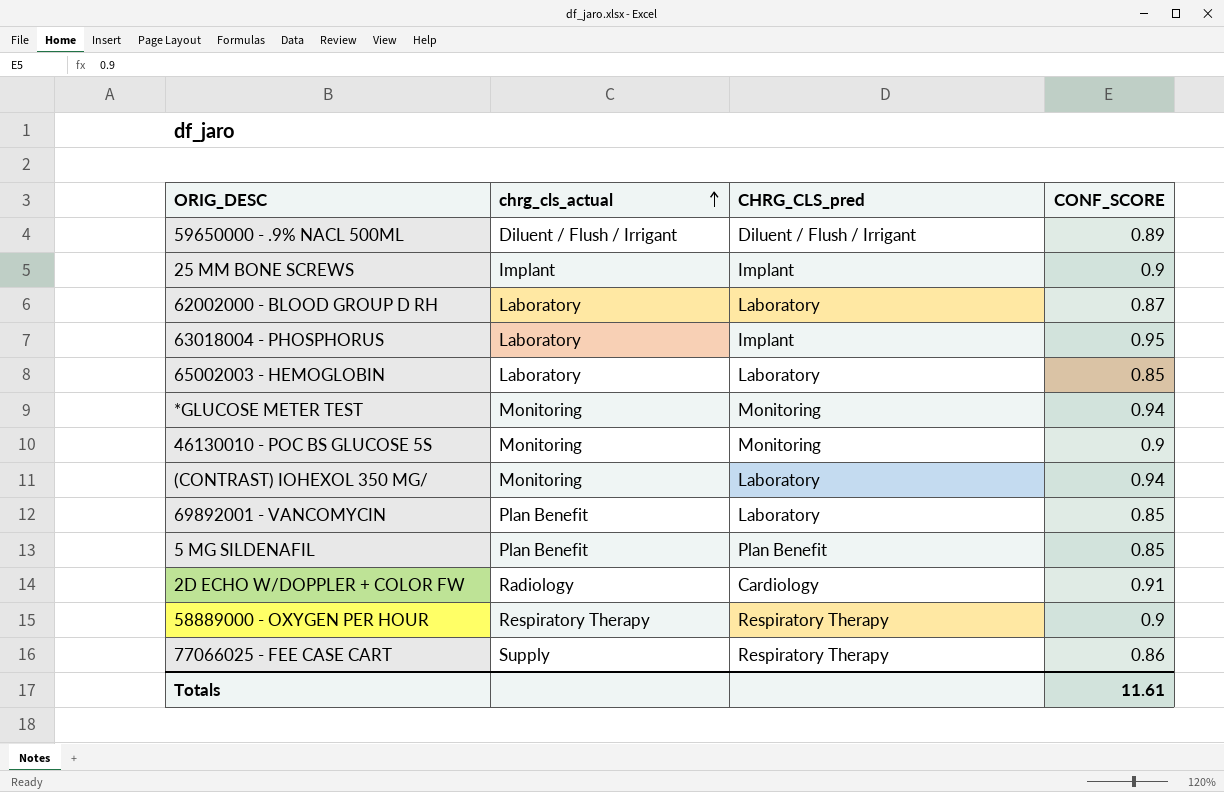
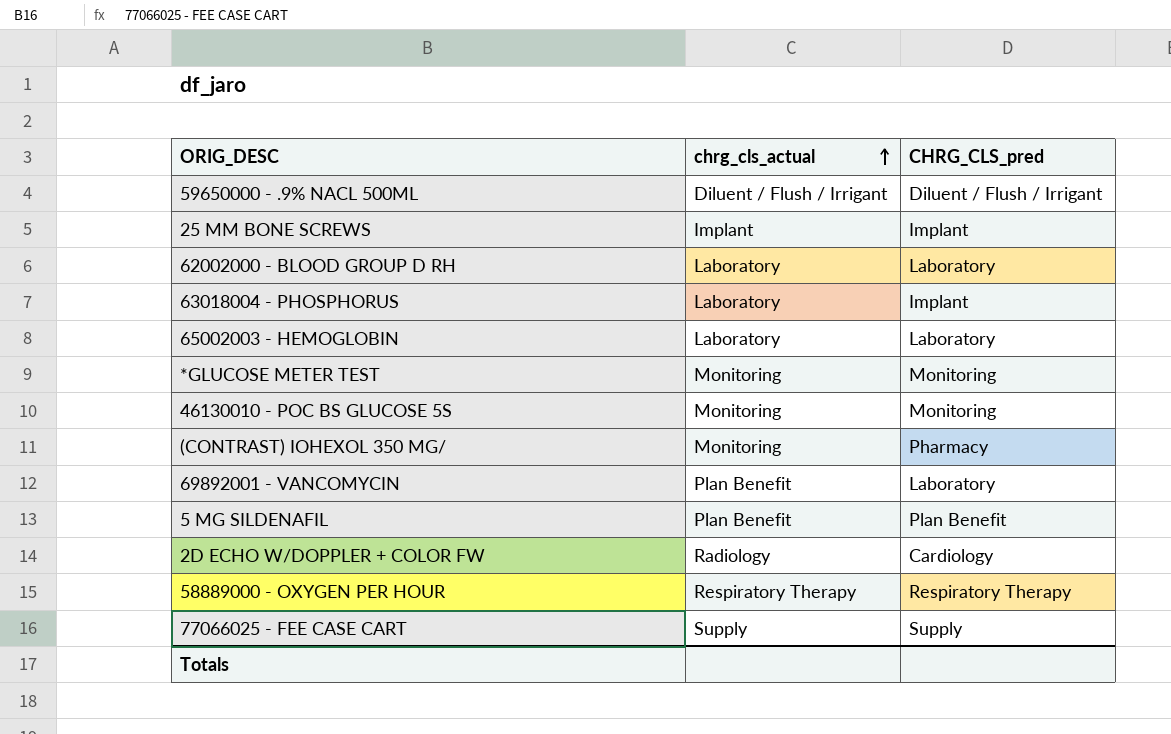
column CONF_SCORE | position: 4 -> none
(CONTRAST) IOHEXOL 350 MG/ | CHRG_CLS_pred: Laboratory -> Pharmacy
77066025 - FEE CASE CART | CHRG_CLS_pred: Respiratory Therapy -> Supply

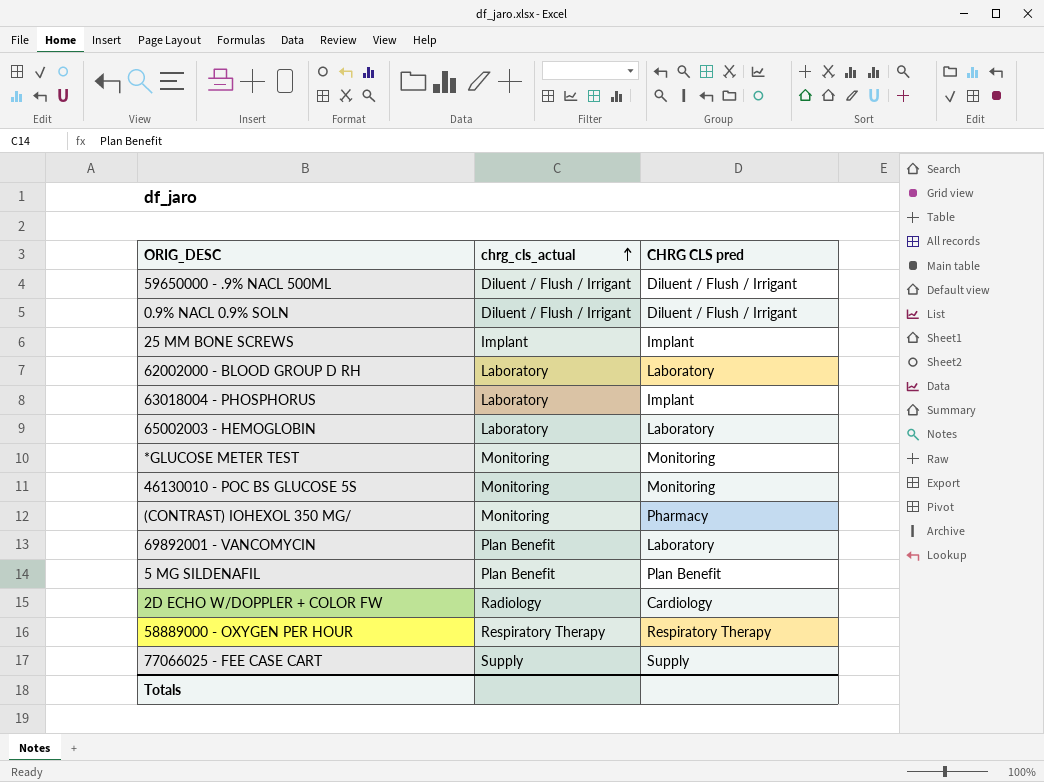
column name: CHRG_CLS_pred -> CHRG CLS pred
row 0.9% NACL 0.9% SOLN: none -> Diluent / Flush / Irrigant | Diluent / Flush / Irrigant

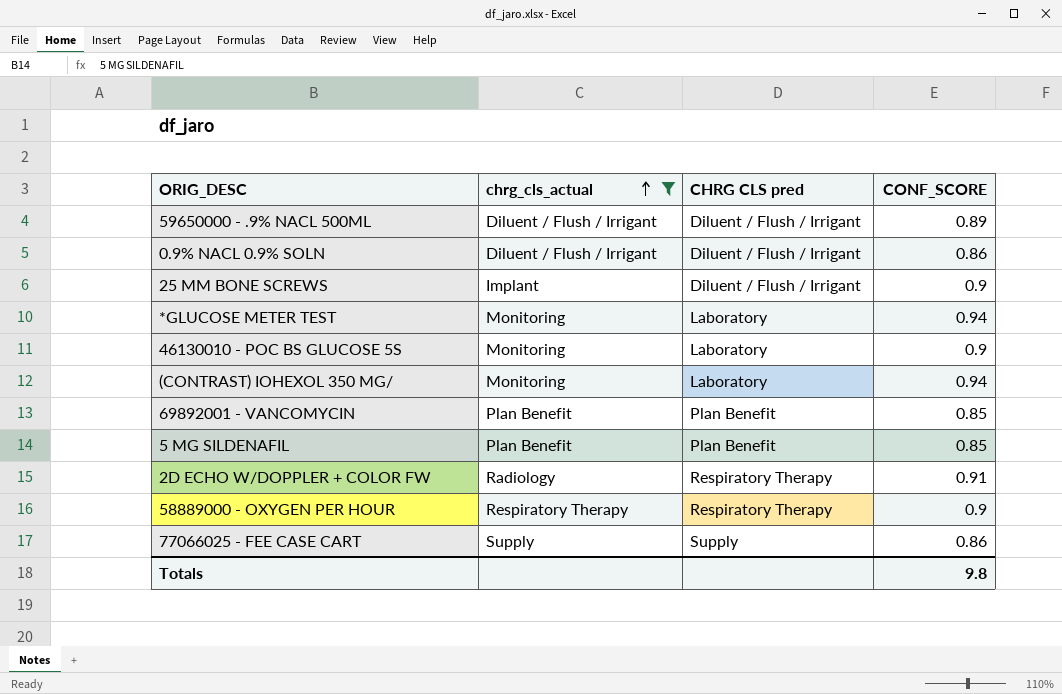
filter: none -> chrg_cls_actual != Laboratory
column CONF_SCORE | position: none -> 4
25 MM BONE SCREWS | CHRG CLS pred: Implant -> Diluent / Flush / Irrigant
*GLUCOSE METER TEST | CHRG CLS pred: Monitoring -> Laboratory
46130010 - POC BS GLUCOSE 5S | CHRG CLS pred: Monitoring -> Laboratory
(CONTRAST) IOHEXOL 350 MG/ | CHRG CLS pred: Pharmacy -> Laboratory
69892001 - VANCOMYCIN | CHRG CLS pred: Laboratory -> Plan Benefit
2D ECHO W/DOPPLER + COLOR FW | CHRG CLS pred: Cardiology -> Respiratory Therapy

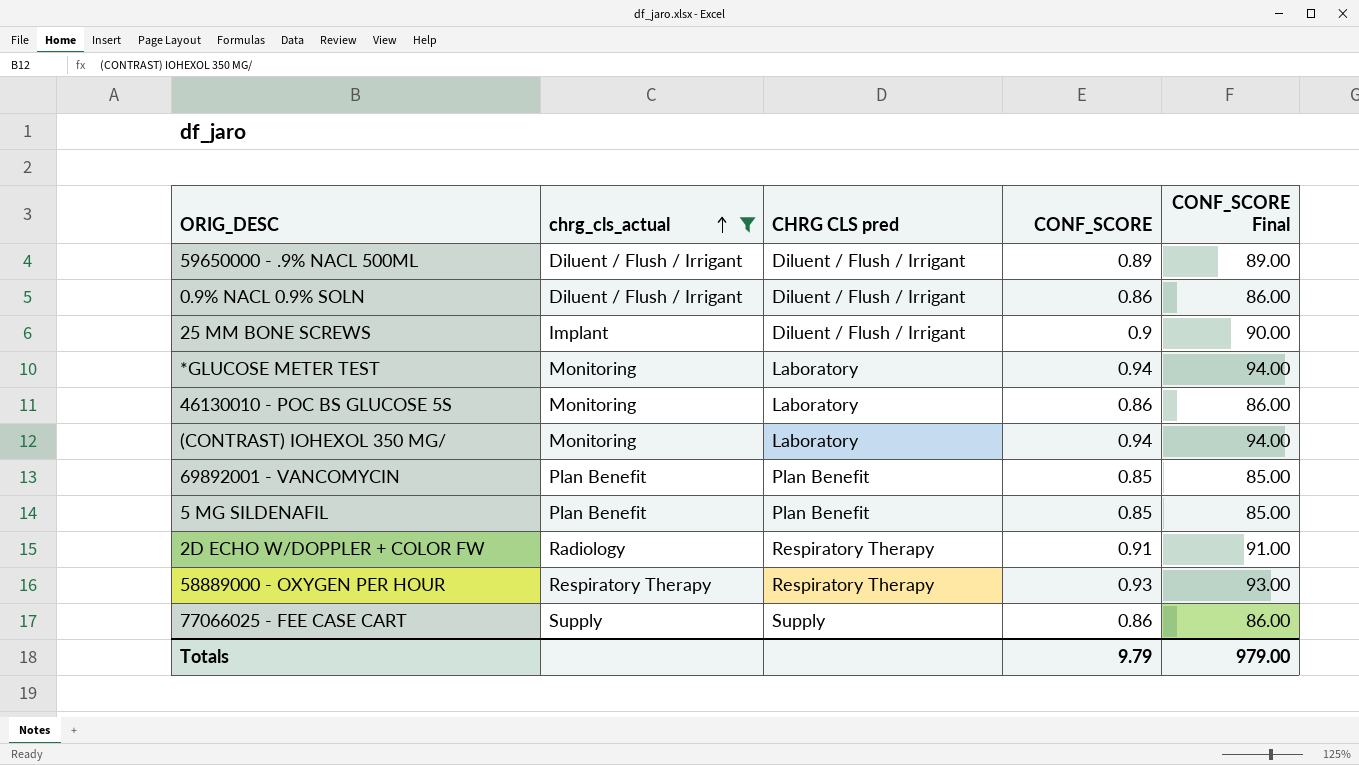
column CONF_SCORE Final | formula: none -> [CONF_SCORE] * 100
46130010 - POC BS GLUCOSE 5S | CONF_SCORE: 0.9 -> 0.86
58889000 - OXYGEN PER HOUR | CONF_SCORE: 0.9 -> 0.93
Totals | CONF_SCORE: 9.8 -> 9.79

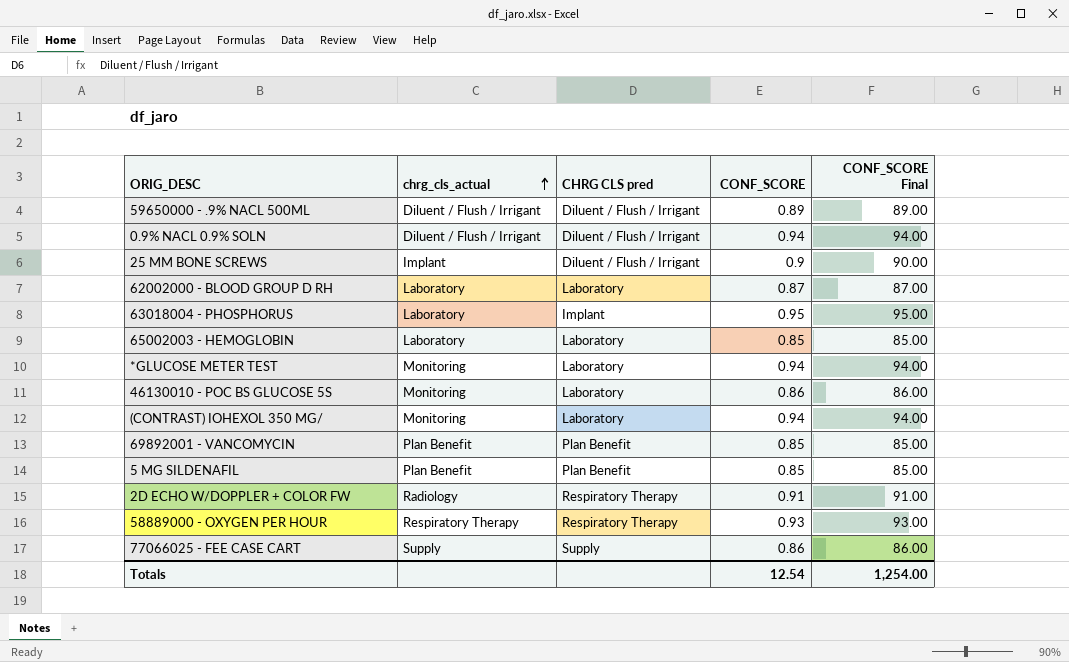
filter: chrg_cls_actual != Laboratory -> none
0.9% NACL 0.9% SOLN | CONF_SCORE: 0.86 -> 0.94
0.9% NACL 0.9% SOLN | CONF_SCORE Final: 86.00 -> 94.00
Totals | CONF_SCORE: 9.79 -> 12.54
Totals | CONF_SCORE Final: 979.00 -> 1,254.00

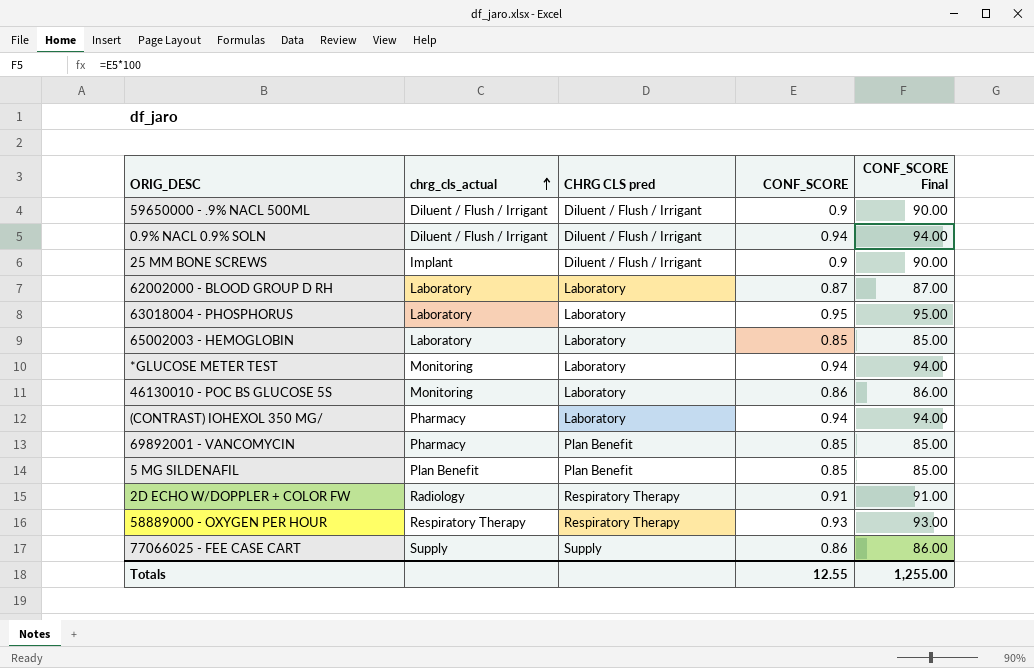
59650000 - .9% NACL 500ML | CONF_SCORE: 0.89 -> 0.9
59650000 - .9% NACL 500ML | CONF_SCORE Final: 89.00 -> 90.00
63018004 - PHOSPHORUS | CHRG CLS pred: Implant -> Laboratory
(CONTRAST) IOHEXOL 350 MG/ | chrg_cls_actual: Monitoring -> Pharmacy
69892001 - VANCOMYCIN | chrg_cls_actual: Plan Benefit -> Pharmacy
Totals | CONF_SCORE: 12.54 -> 12.55
Totals | CONF_SCORE Final: 1,254.00 -> 1,255.00

